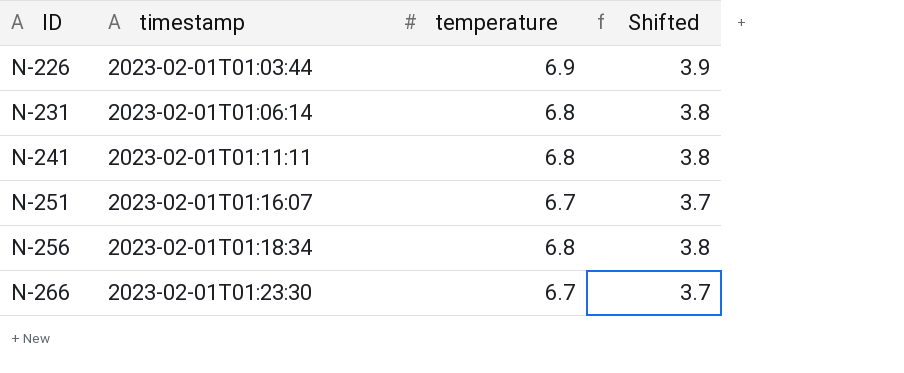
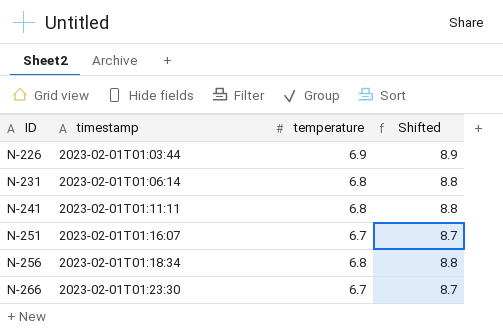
column Shifted | formula: [temperature] - 3 -> [temperature] + 2

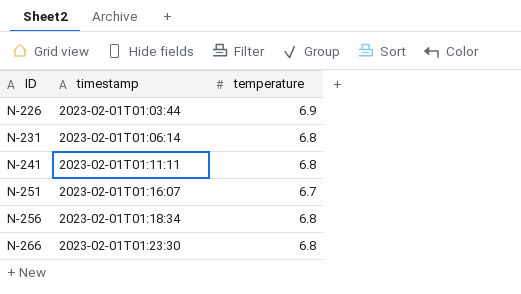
column Shifted | formula: [temperature] + 2 -> none
N-266 | temperature: 6.7 -> 6.8

